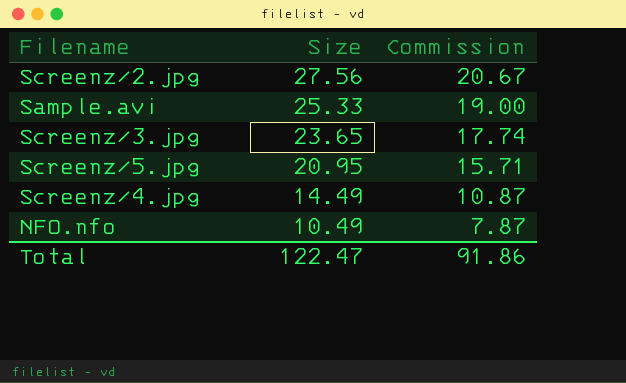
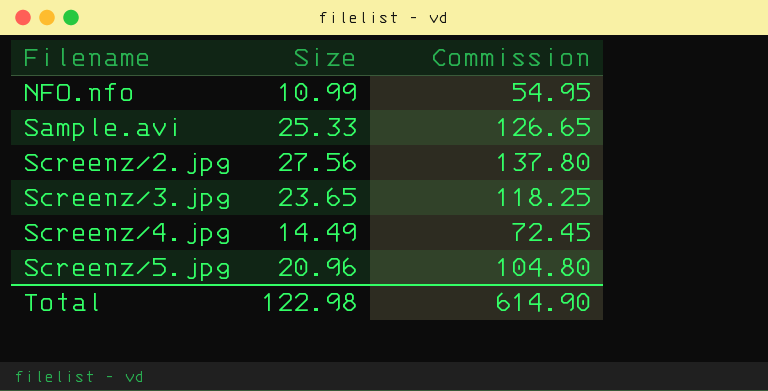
row order: Size descending -> Filename ascending
column Commission | formula: [Size] * 0.75 -> [Size] * 5
NFO.nfo | Size: 10.49 -> 10.99
Screenz/5.jpg | Size: 20.95 -> 20.96
Total | Size: 122.47 -> 122.98
Total | Commission: 91.86 -> 614.90

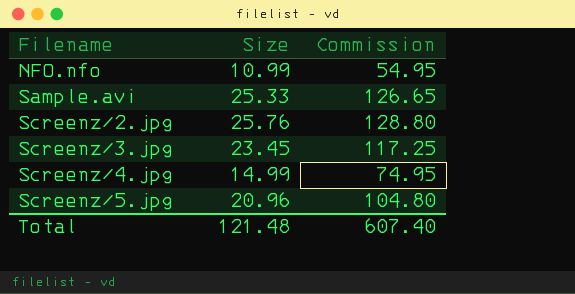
Screenz/2.jpg | Size: 27.56 -> 25.76
Screenz/2.jpg | Commission: 137.80 -> 128.80
Screenz/3.jpg | Size: 23.65 -> 23.45
Screenz/3.jpg | Commission: 118.25 -> 117.25
Screenz/4.jpg | Size: 14.49 -> 14.99
Screenz/4.jpg | Commission: 72.45 -> 74.95
Total | Size: 122.98 -> 121.48
Total | Commission: 614.90 -> 607.40

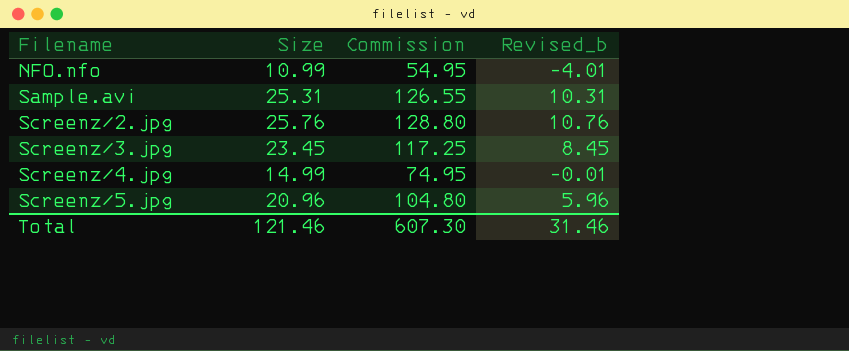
column Revised_b | formula: none -> [Size] - 15
Sample.avi | Size: 25.33 -> 25.31
Sample.avi | Commission: 126.65 -> 126.55
Total | Size: 121.48 -> 121.46
Total | Commission: 607.40 -> 607.30

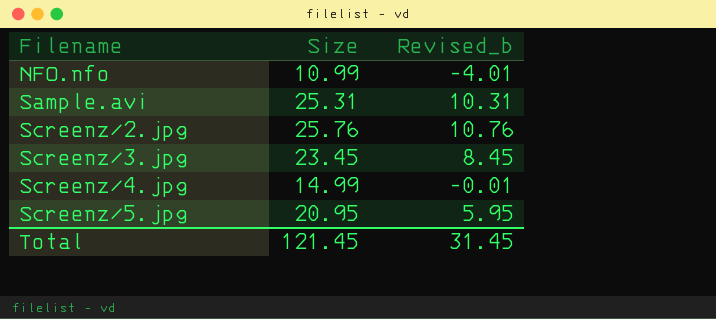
column Commission | formula: [Size] * 5 -> none
Screenz/5.jpg | Size: 20.96 -> 20.95
Screenz/5.jpg | Revised_b: 5.96 -> 5.95
Total | Size: 121.46 -> 121.45
Total | Revised_b: 31.46 -> 31.45

